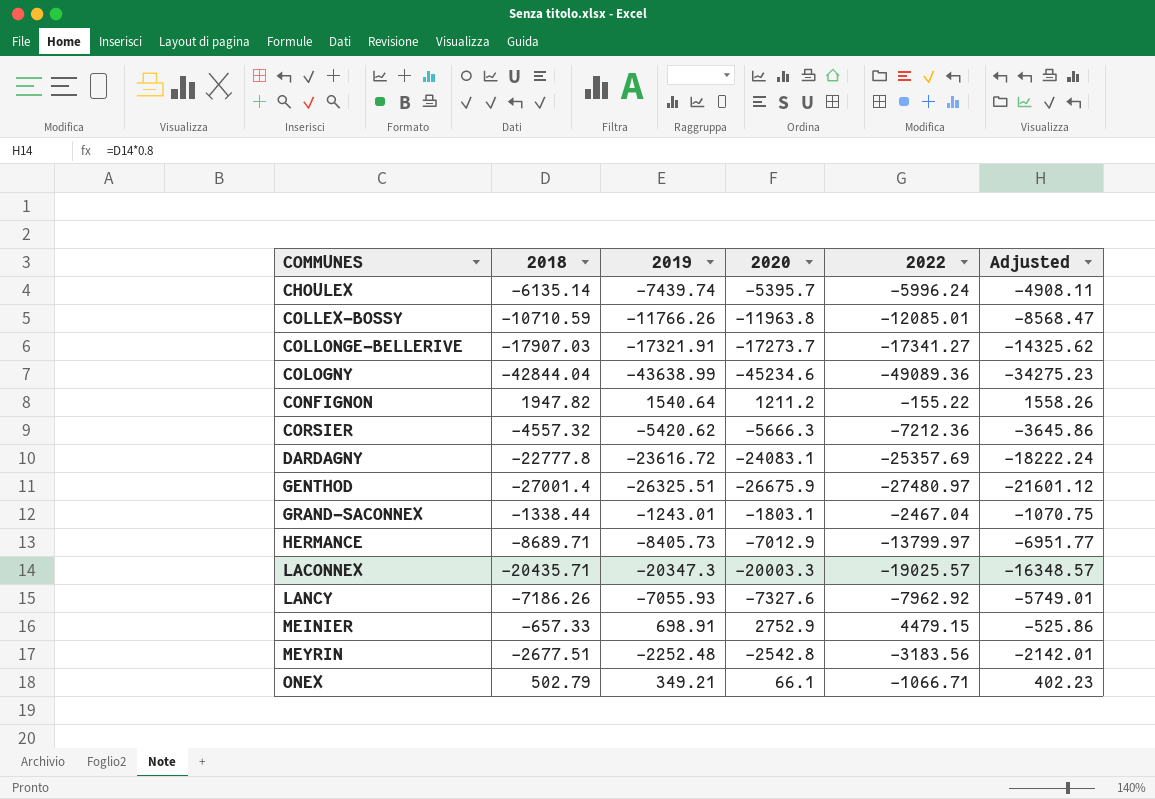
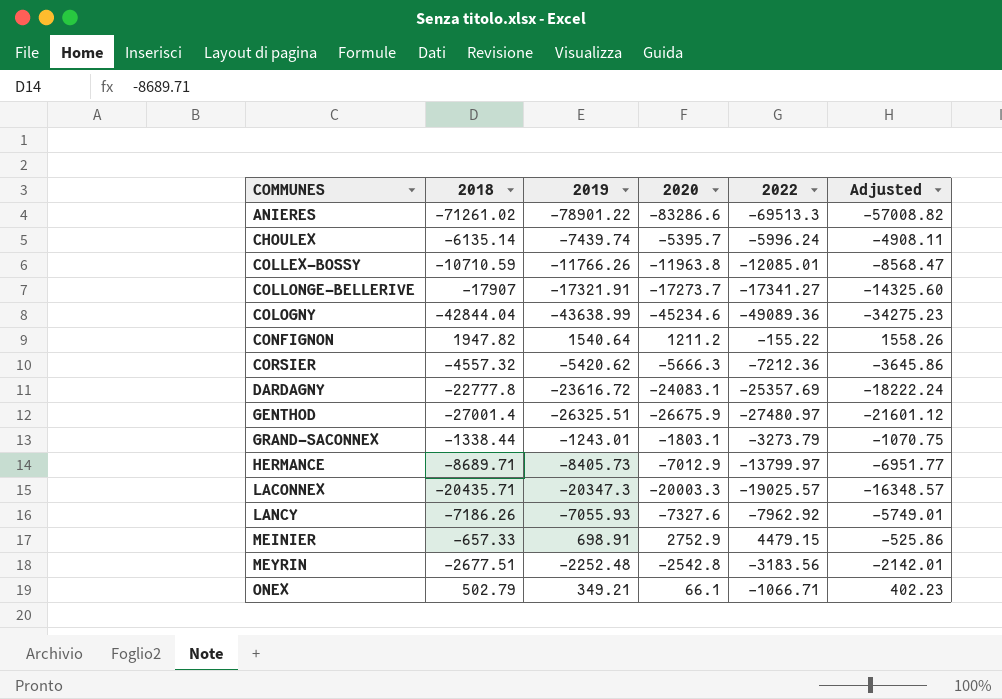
row ANIERES: none -> -71261.02 | -78901.22 | -83286.6 | -69513.3 | -57008.82
COLLONGE-BELLERIVE | 2018: -17907.03 -> -17907
COLLONGE-BELLERIVE | Adjusted: -14325.62 -> -14325.60
GRAND-SACONNEX | 2022: -2467.04 -> -3273.79

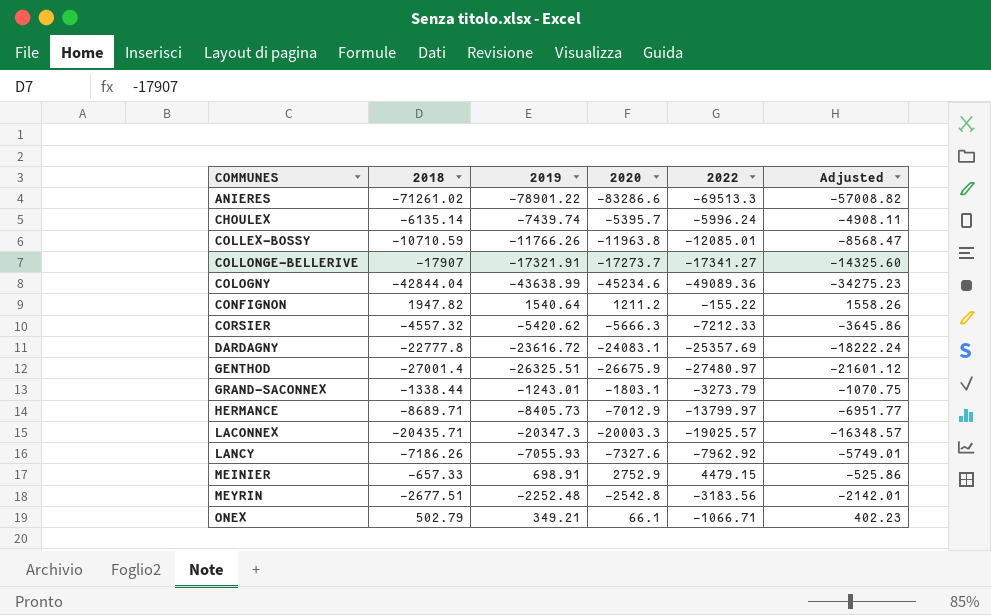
CORSIER | 2022: -7212.36 -> -7212.33

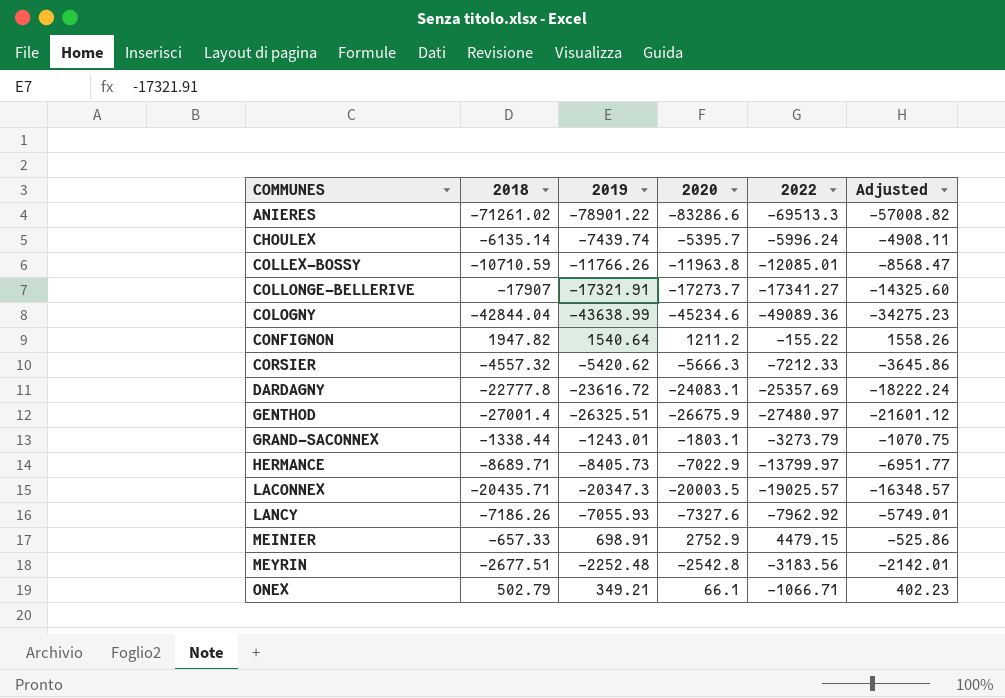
HERMANCE | 2020: -7012.9 -> -7022.9
LACONNEX | 2020: -20003.3 -> -20003.5

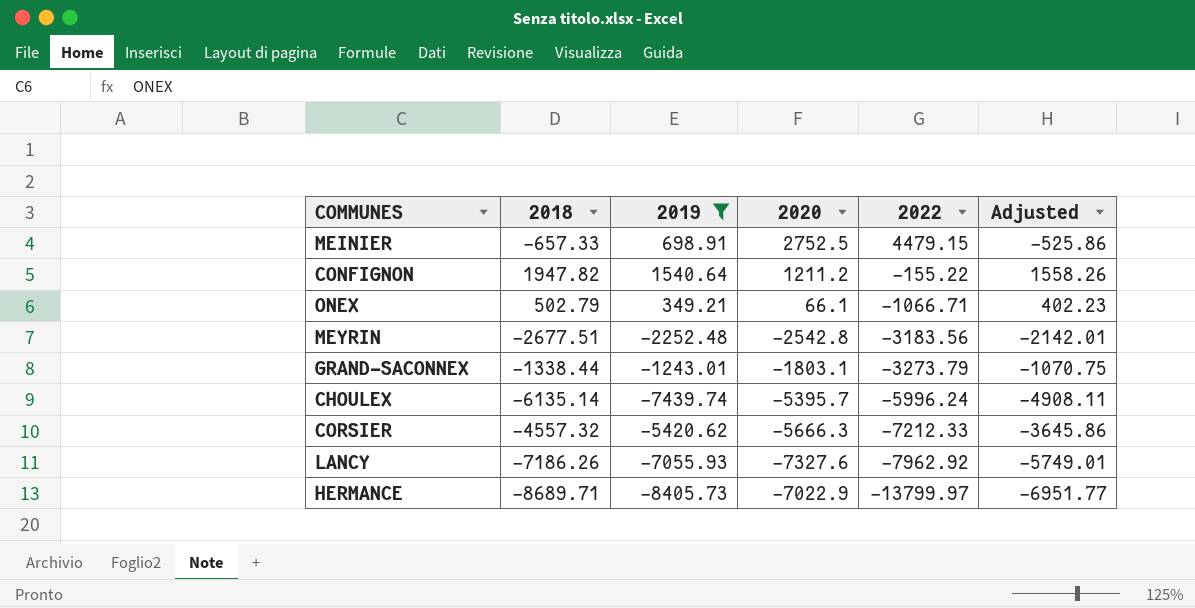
filter: none -> 2019 >= -8405.73
row order: COMMUNES ascending -> 2022 descending
MEINIER | 2020: 2752.9 -> 2752.5

